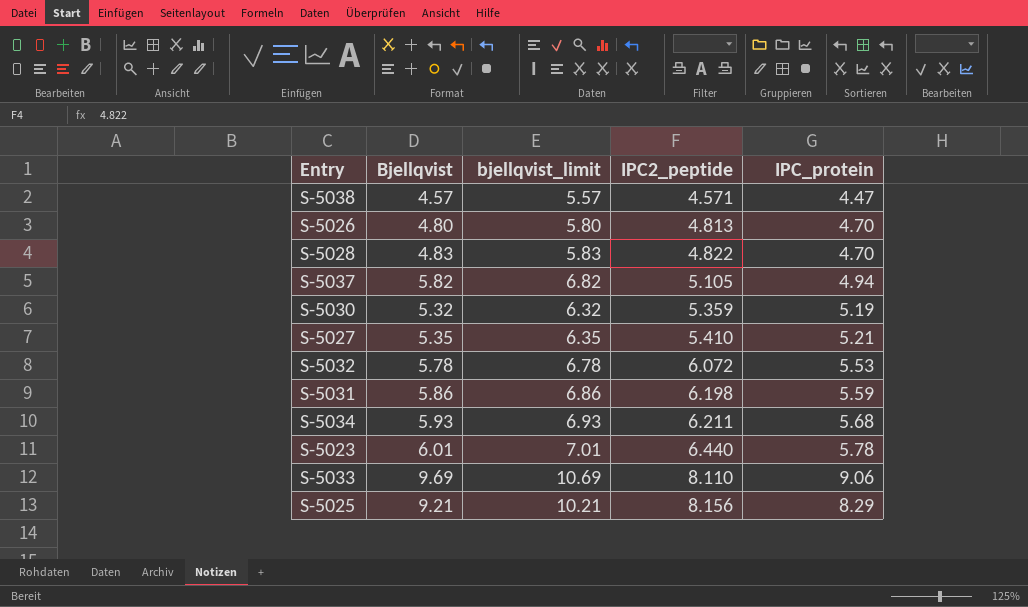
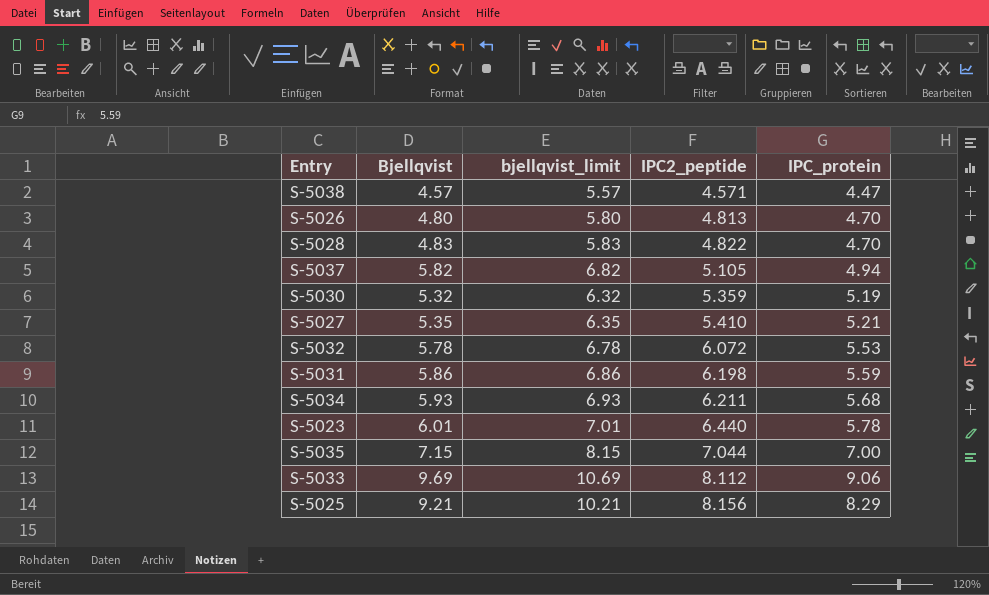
row S-5035: none -> 7.15 | 8.15 | 7.044 | 7.00
S-5033 | IPC2_peptide: 8.110 -> 8.112

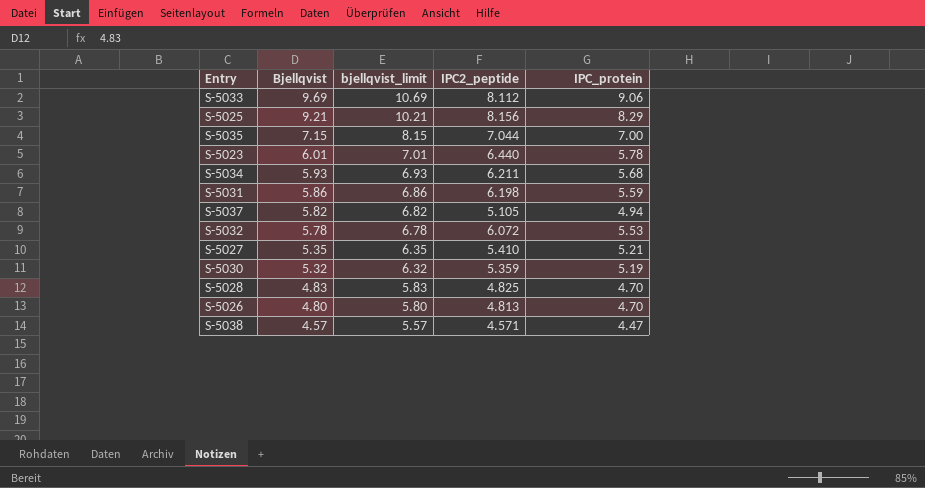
row order: IPC2_peptide ascending -> Bjellqvist descending
S-5028 | IPC2_peptide: 4.822 -> 4.825

